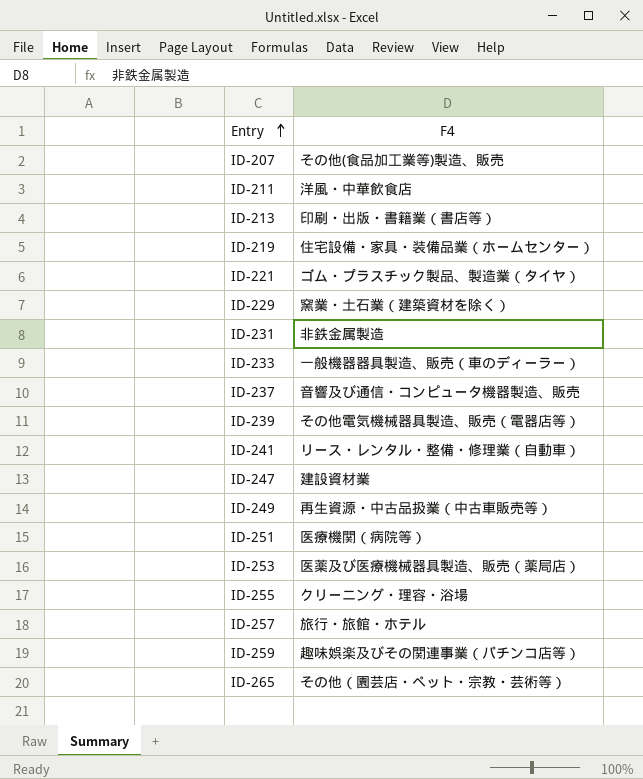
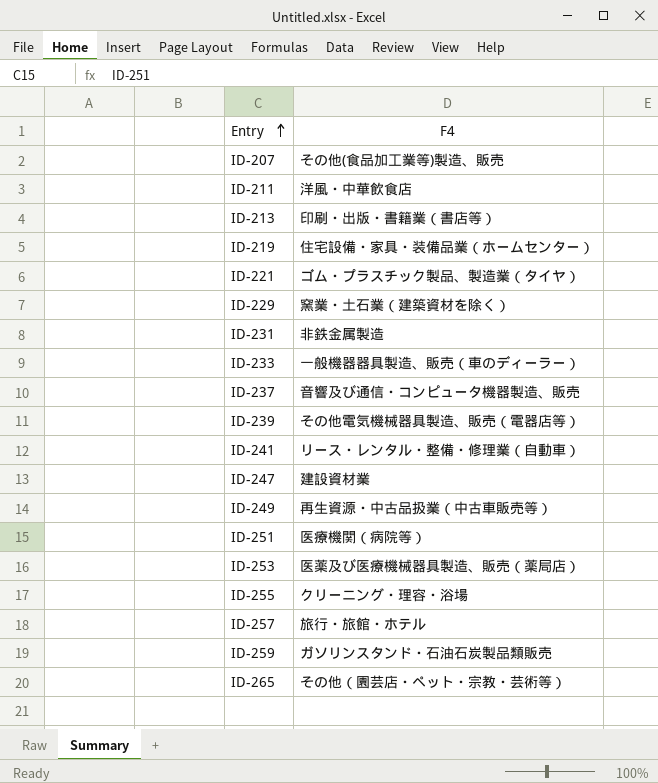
ID-259 | F4: 趣味娯楽及びその関連事業（パチンコ店等） -> ガソリンスタンド・石油石炭製品類販売

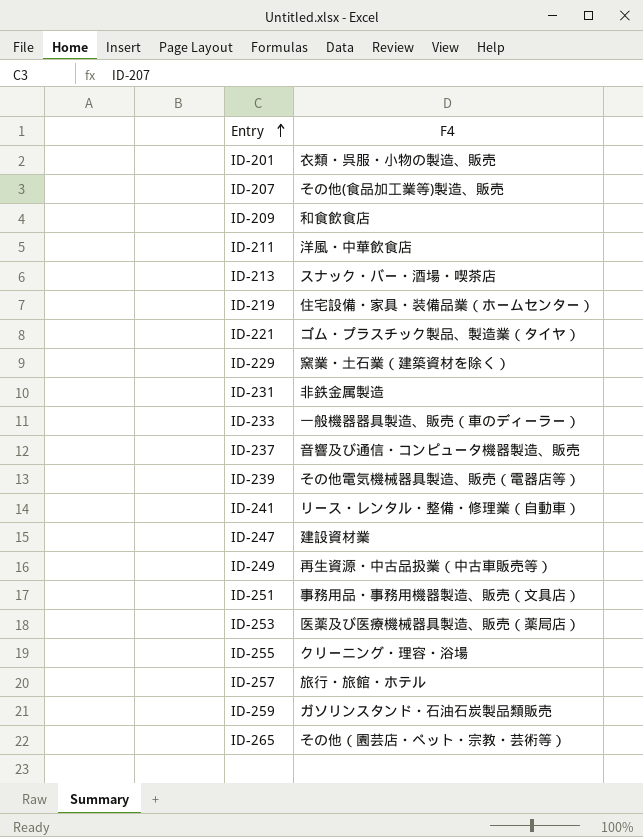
row ID-201: none -> 衣類・呉服・小物の製造、販売
row ID-209: none -> 和食飲食店
ID-213 | F4: 印刷・出版・書籍業（書店等） -> スナック・バー・酒場・喫茶店
ID-251 | F4: 医療機関（病院等） -> 事務用品・事務用機器製造、販売（文具店）

